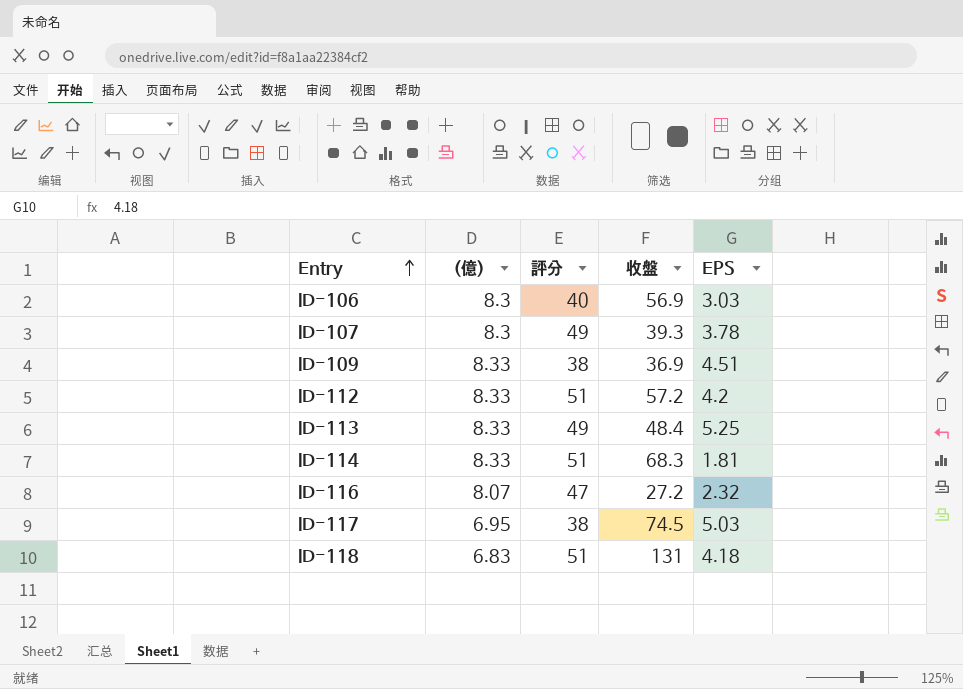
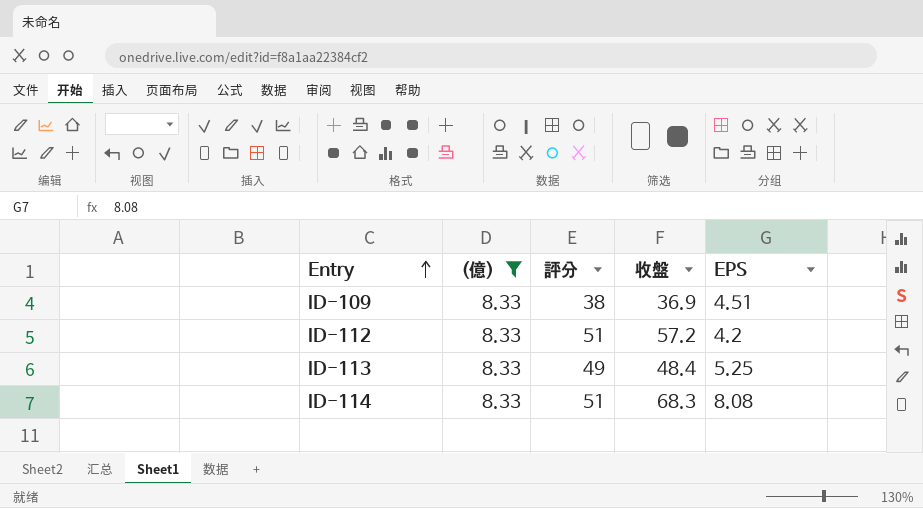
filter: none -> (億) = 8.33
ID-114 | EPS: 1.81 -> 8.08

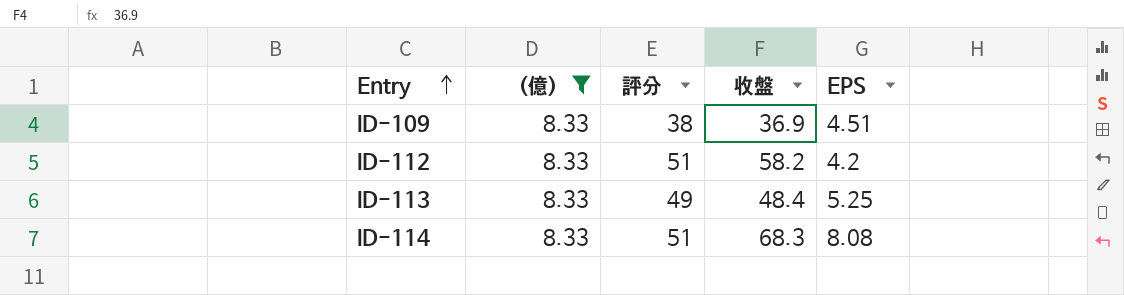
ID-112 | 收盤: 57.2 -> 58.2

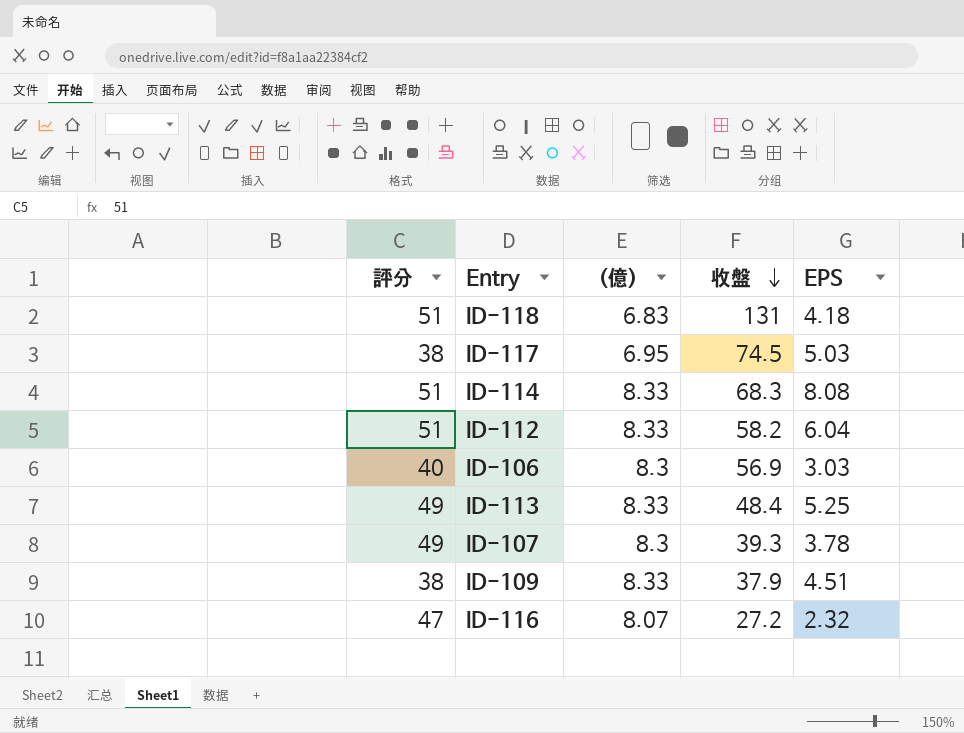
filter: (億) = 8.33 -> none
row order: Entry ascending -> 收盤 descending
column 評分 | position: 3 -> 1
ID-112 | EPS: 4.2 -> 6.04
ID-109 | 收盤: 36.9 -> 37.9

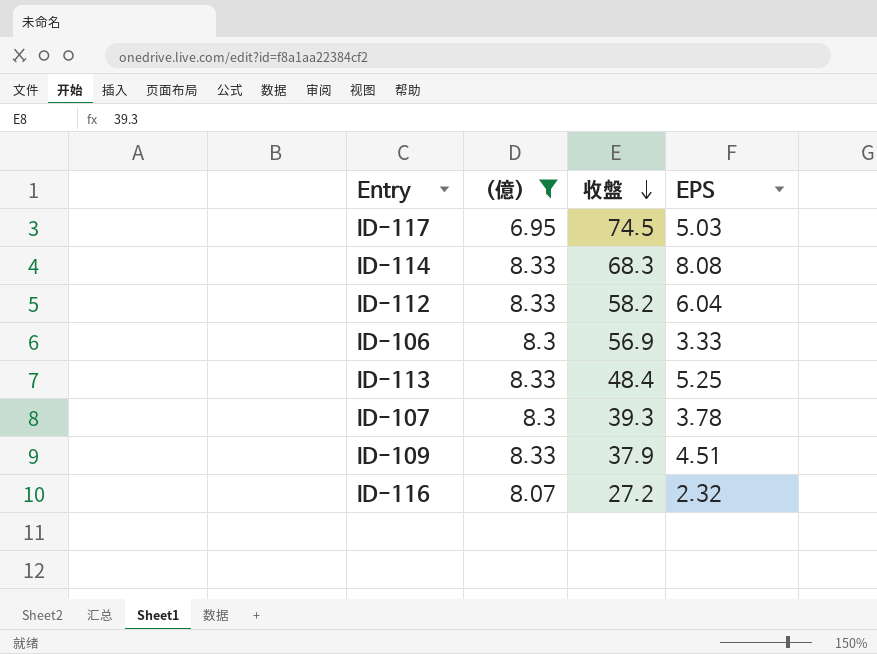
filter: none -> (億) != 6.83
column 評分 | position: 1 -> none
ID-106 | EPS: 3.03 -> 3.33

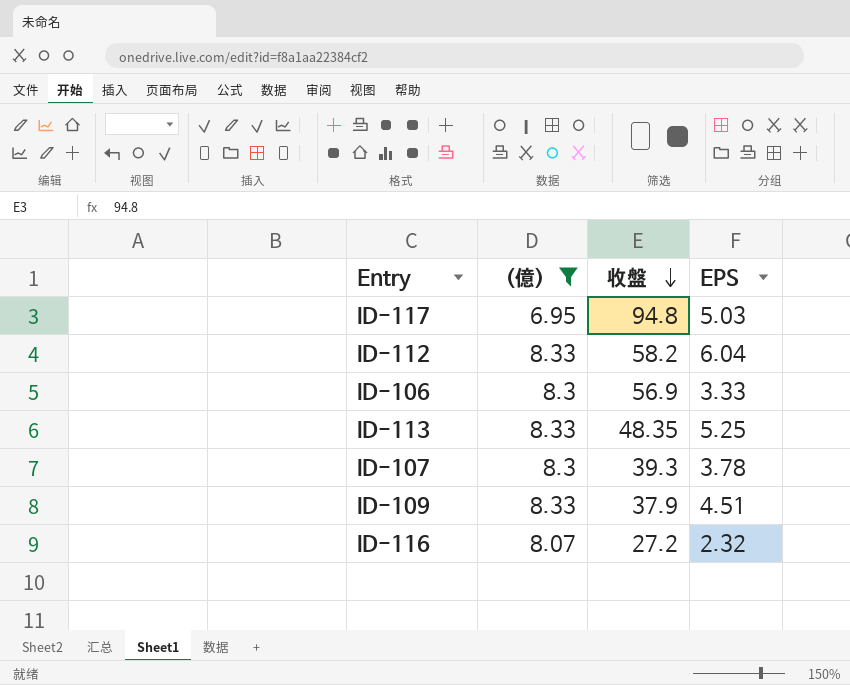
row ID-114: 8.33 | 68.3 | 8.08 -> none
ID-117 | 收盤: 74.5 -> 94.8
ID-113 | 收盤: 48.4 -> 48.35

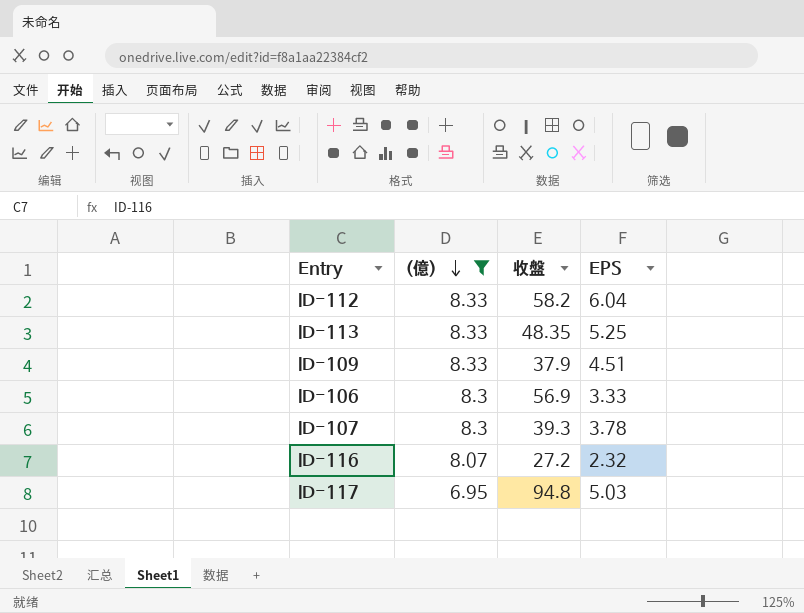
row order: 收盤 descending -> (億) descending

